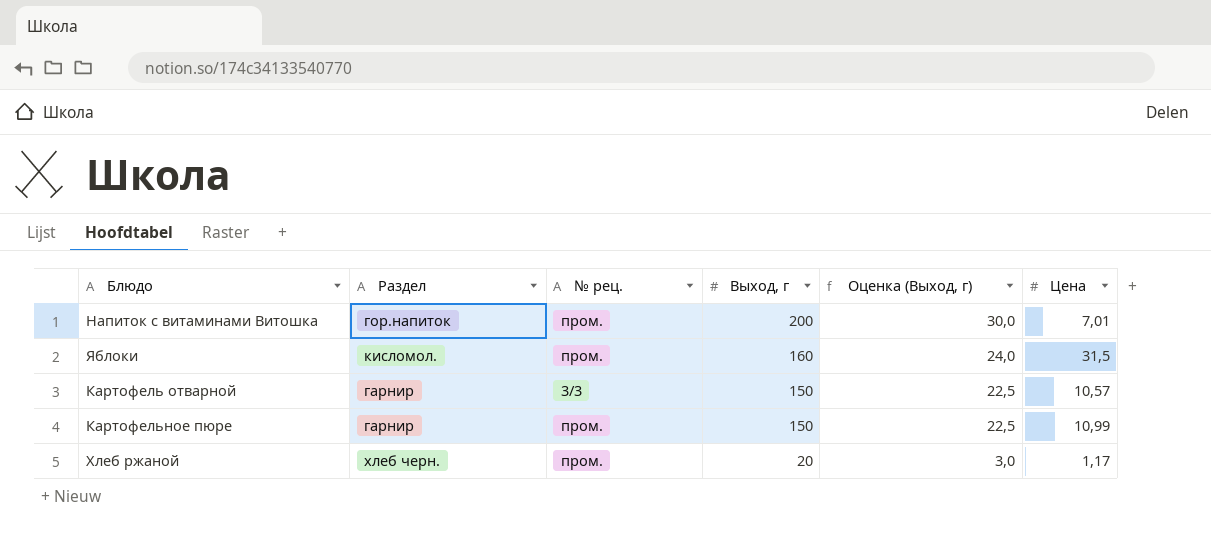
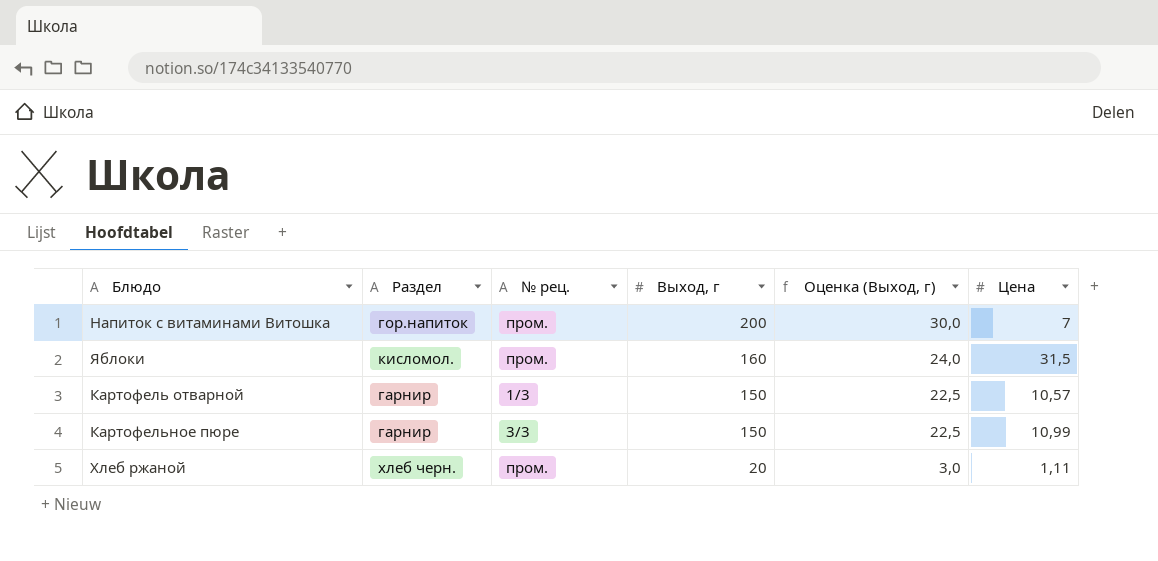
Напиток с витаминами Витошка | Цена: 7,01 -> 7
Картофель отварной | № рец.: 3/3 -> 1/3
Картофельное пюре | № рец.: пром. -> 3/3
Хлеб ржаной | Цена: 1,17 -> 1,11

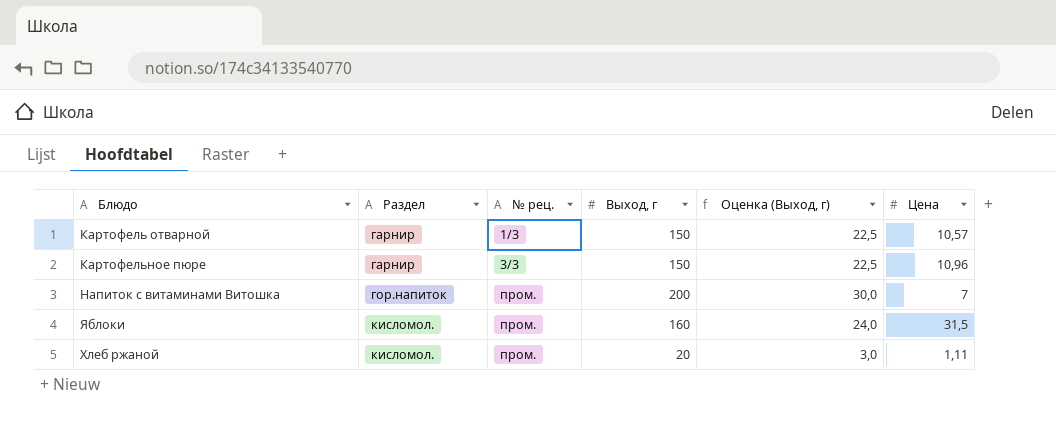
row order: Выход, г descending -> Раздел ascending
Картофельное пюре | Цена: 10,99 -> 10,96
Хлеб ржаной | Раздел: хлеб черн. -> кисломол.

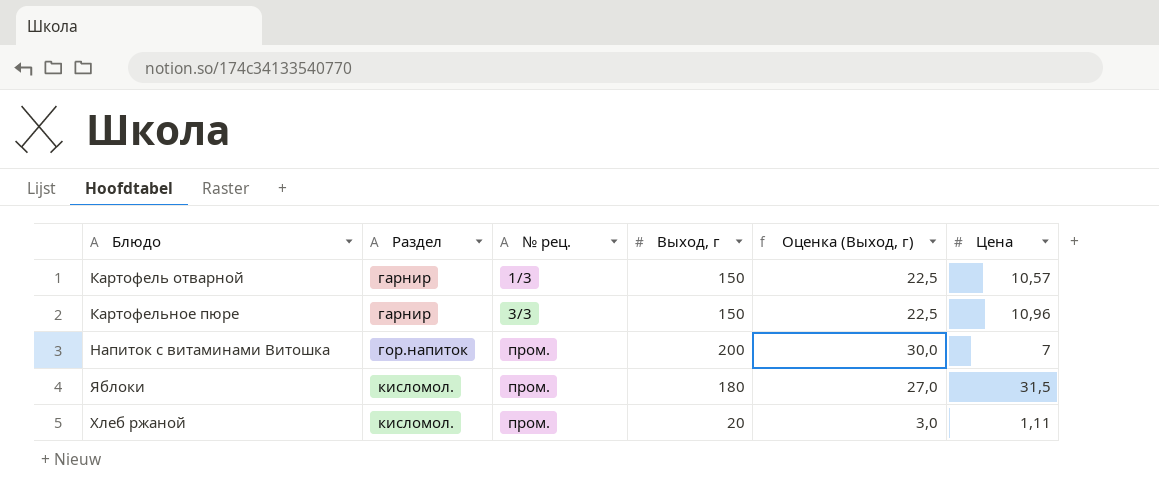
Яблоки | Выход, г: 160 -> 180
Яблоки | Оценка (Выход, г): 24,0 -> 27,0

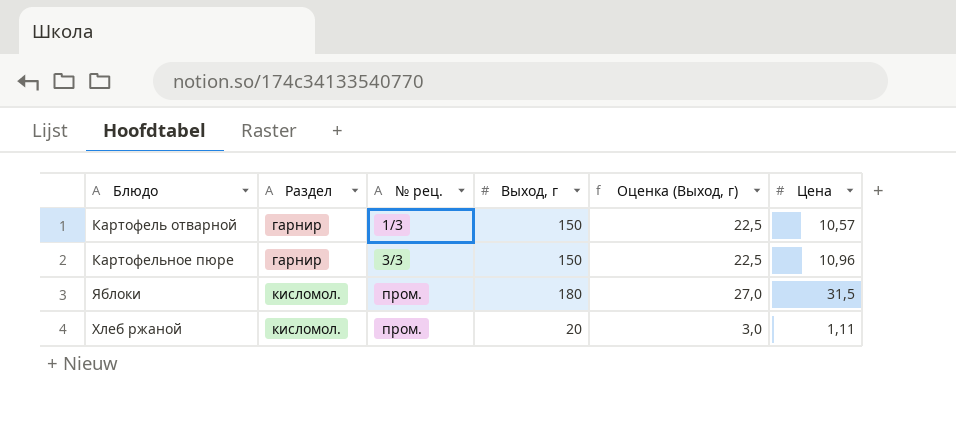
row Напиток с витаминами Витошка: гор.напиток | пром. | 200 | 30,0 | 7 -> none

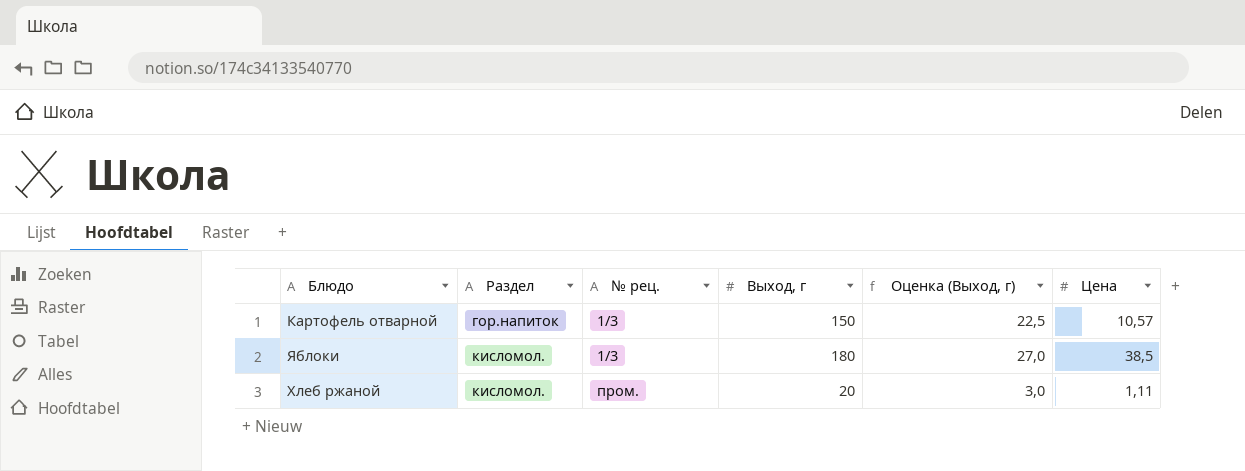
row Картофельное пюре: гарнир | 3/3 | 150 | 22,5 | 10,96 -> none
Картофель отварной | Раздел: гарнир -> гор.напиток
Яблоки | № рец.: пром. -> 1/3
Яблоки | Цена: 31,5 -> 38,5

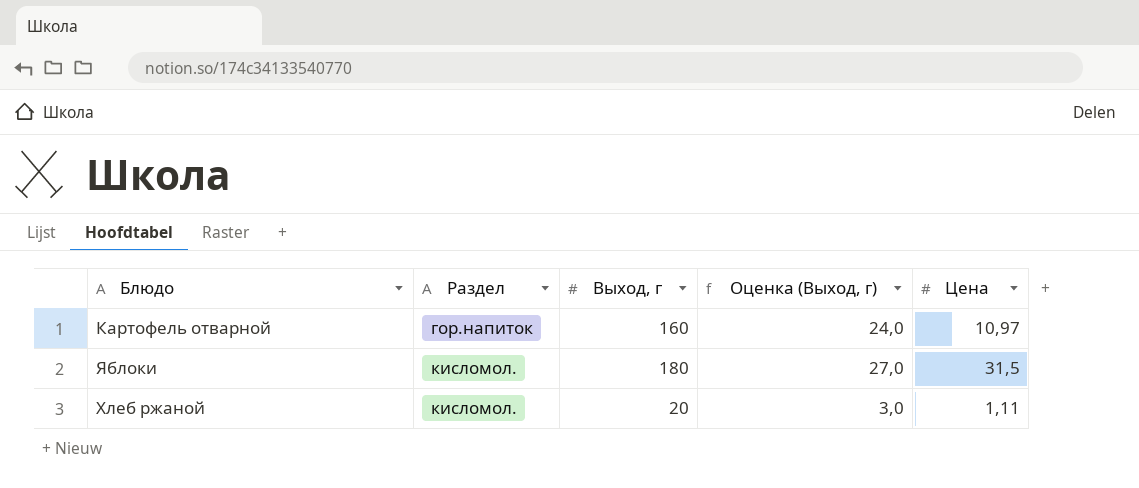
column № рец. | position: 3 -> none
Картофель отварной | Выход, г: 150 -> 160
Картофель отварной | Оценка (Выход, г): 22,5 -> 24,0
Картофель отварной | Цена: 10,57 -> 10,97
Яблоки | Цена: 38,5 -> 31,5

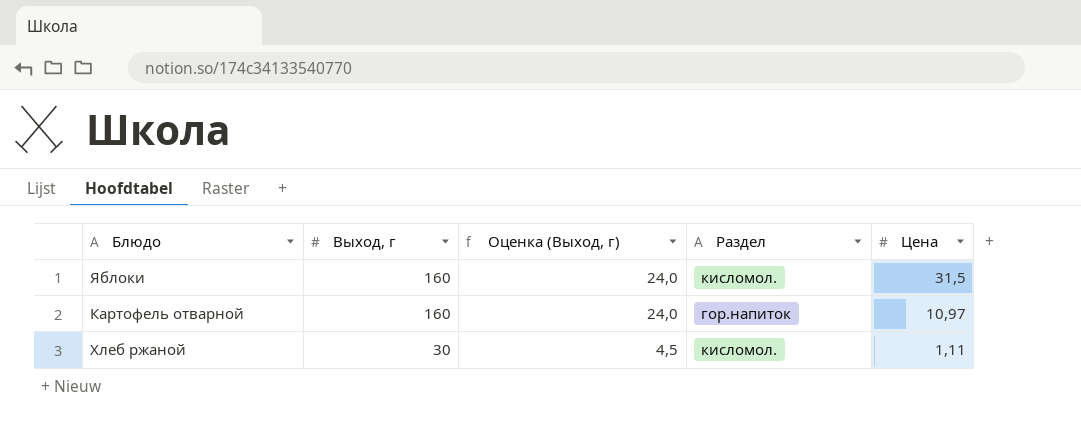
row order: Раздел ascending -> Выход, г descending
column Раздел | position: 2 -> 4
Яблоки | Выход, г: 180 -> 160
Яблоки | Оценка (Выход, г): 27,0 -> 24,0
Хлеб ржаной | Выход, г: 20 -> 30
Хлеб ржаной | Оценка (Выход, г): 3,0 -> 4,5

